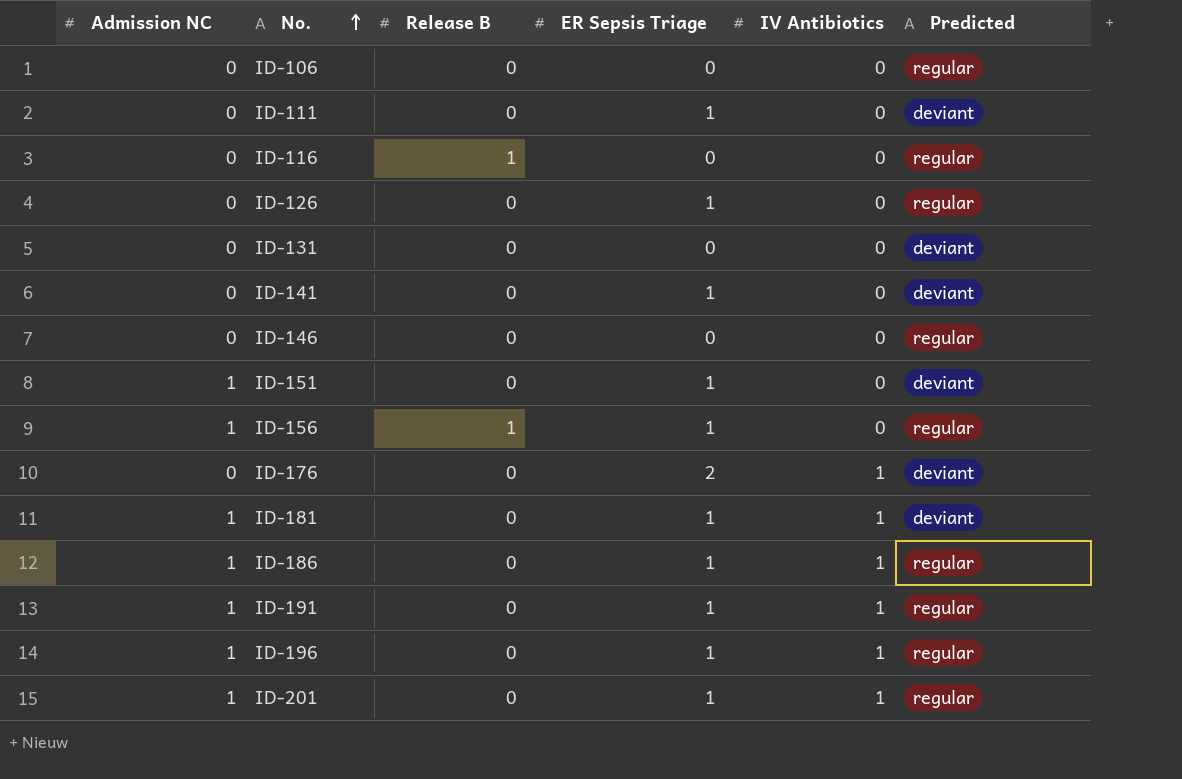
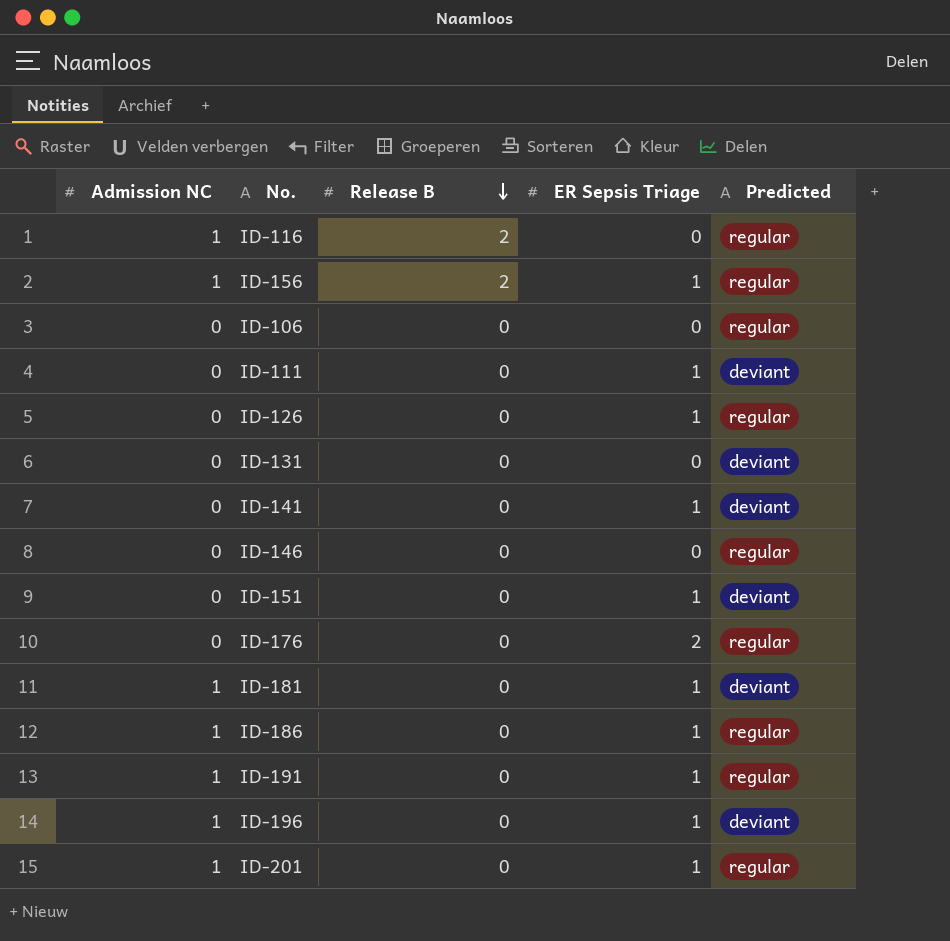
row order: No. ascending -> Release B descending
column IV Antibiotics | position: 5 -> none
ID-116 | Admission NC: 0 -> 1
ID-116 | Release B: 1 -> 2
ID-156 | Release B: 1 -> 2
ID-151 | Admission NC: 1 -> 0
ID-176 | Predicted: deviant -> regular
ID-196 | Predicted: regular -> deviant

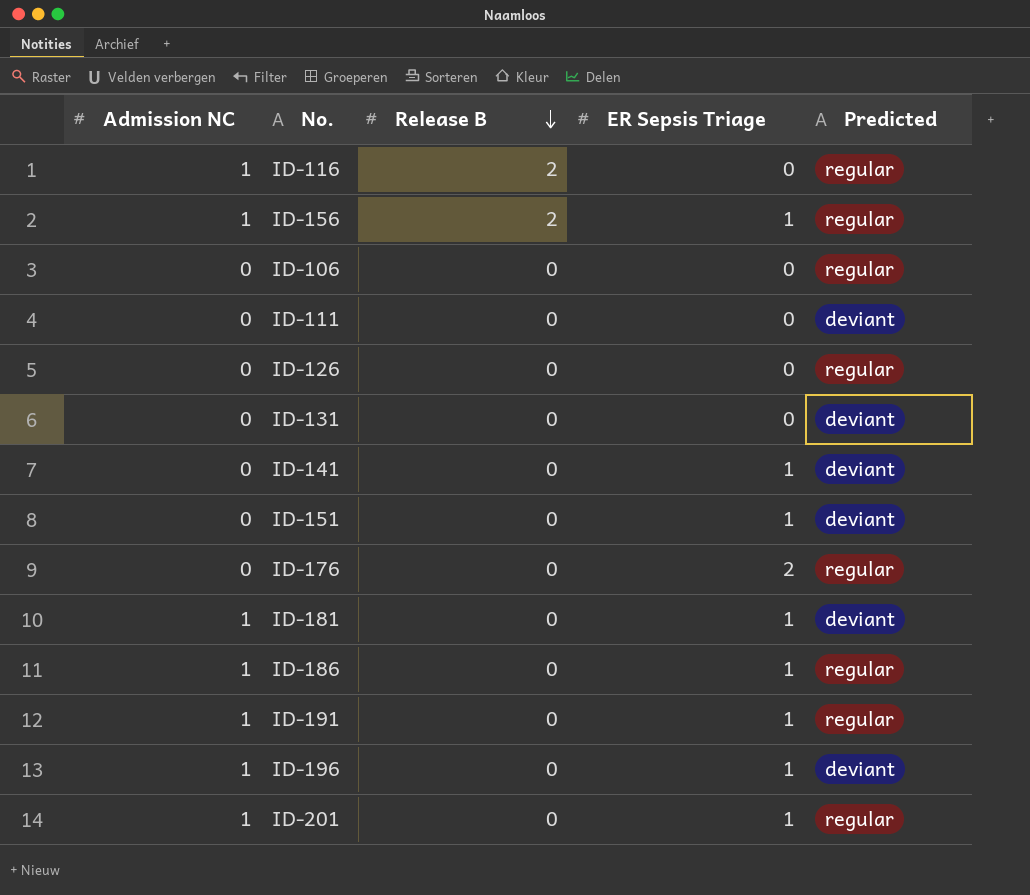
row ID-146: 0 | 0 | 0 | regular -> none
ID-111 | ER Sepsis Triage: 1 -> 0
ID-126 | ER Sepsis Triage: 1 -> 0

